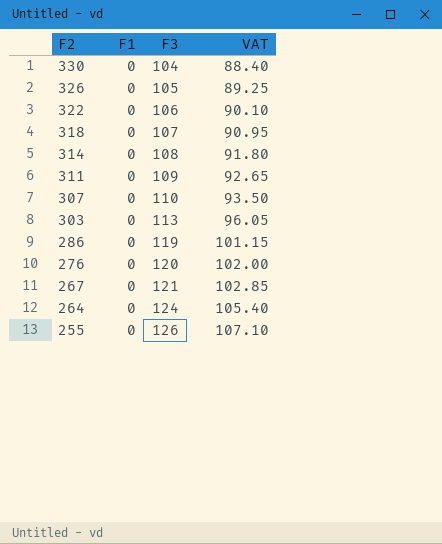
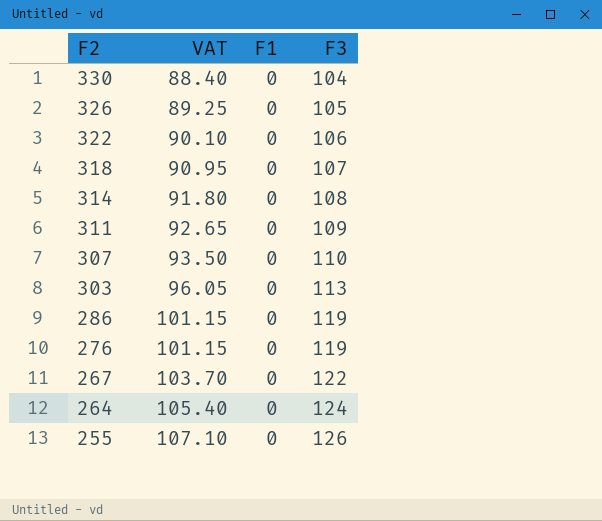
column VAT | position: 4 -> 2
276 | VAT: 102.00 -> 101.15
276 | F3: 120 -> 119
267 | VAT: 102.85 -> 103.70
267 | F3: 121 -> 122

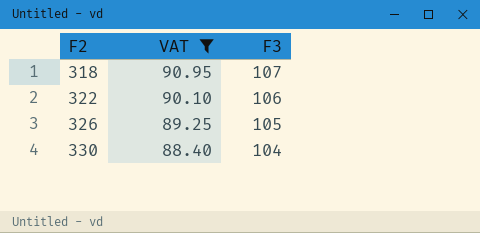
filter: none -> VAT <= 90.95
row order: F2 descending -> F2 ascending
column F1 | position: 3 -> none

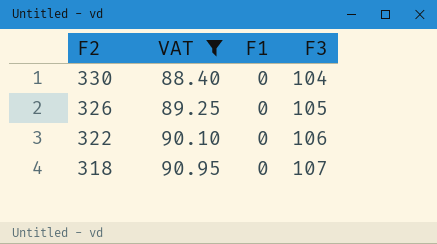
row order: F2 ascending -> F2 descending
column F1 | position: none -> 3

